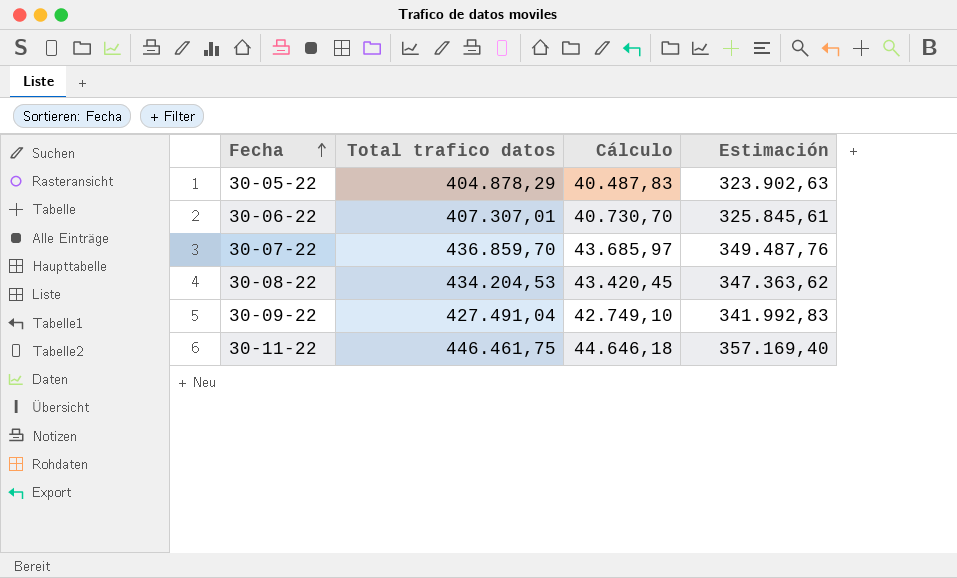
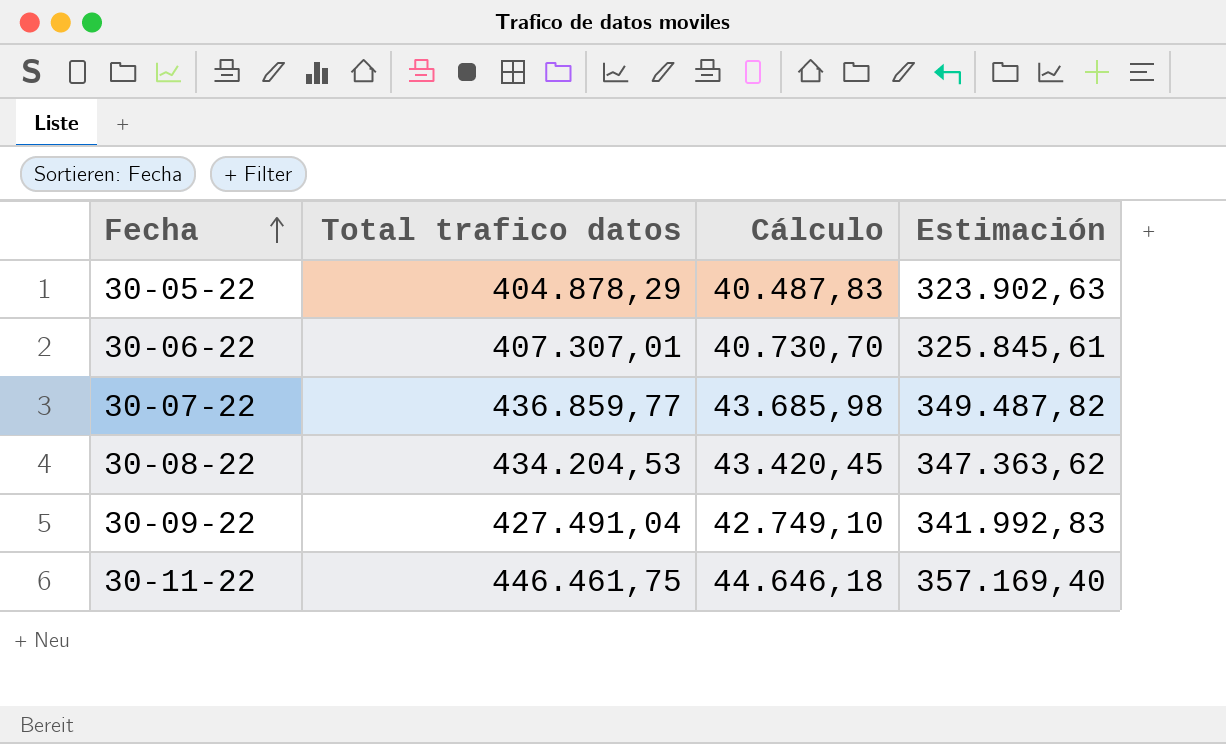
30-07-22 | Total trafico datos: 436.859,70 -> 436.859,77
30-07-22 | Cálculo: 43.685,97 -> 43.685,98
30-07-22 | Estimación: 349.487,76 -> 349.487,82

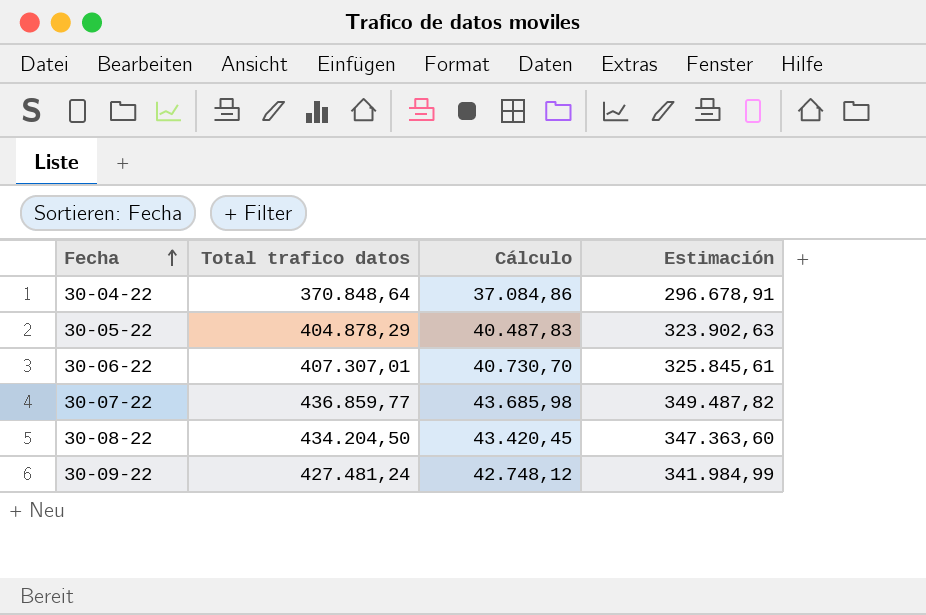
row 30-11-22: 446.461,75 | 44.646,18 | 357.169,40 -> none
row 30-04-22: none -> 370.848,64 | 37.084,86 | 296.678,91
30-08-22 | Total trafico datos: 434.204,53 -> 434.204,50
30-08-22 | Estimación: 347.363,62 -> 347.363,60
30-09-22 | Total trafico datos: 427.491,04 -> 427.481,24
30-09-22 | Cálculo: 42.749,10 -> 42.748,12
30-09-22 | Estimación: 341.992,83 -> 341.984,99

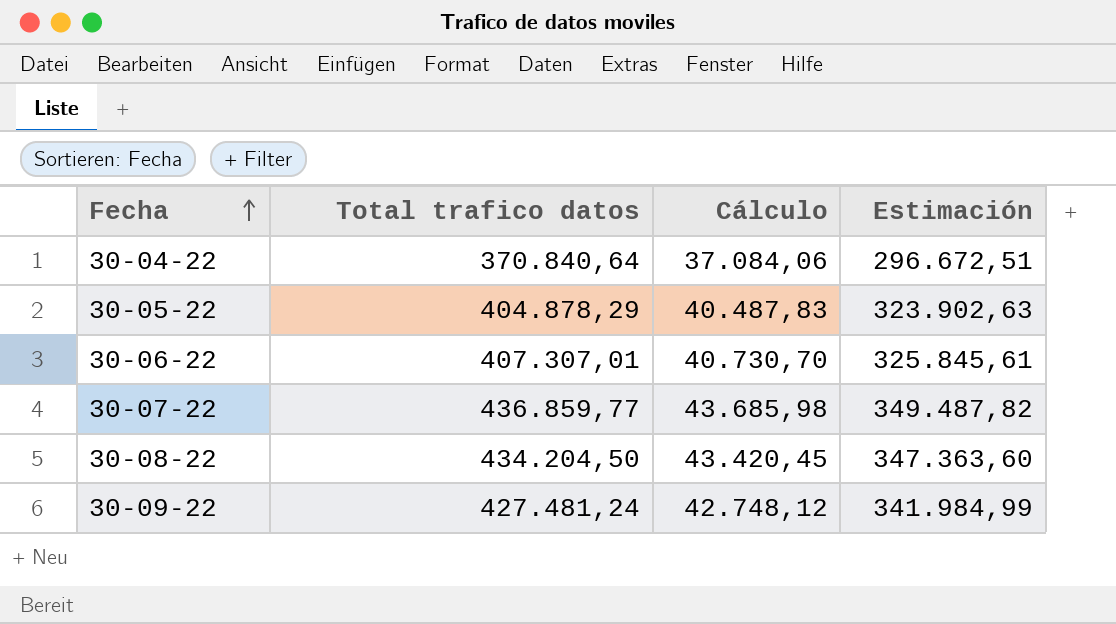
30-04-22 | Total trafico datos: 370.848,64 -> 370.840,64
30-04-22 | Cálculo: 37.084,86 -> 37.084,06
30-04-22 | Estimación: 296.678,91 -> 296.672,51

